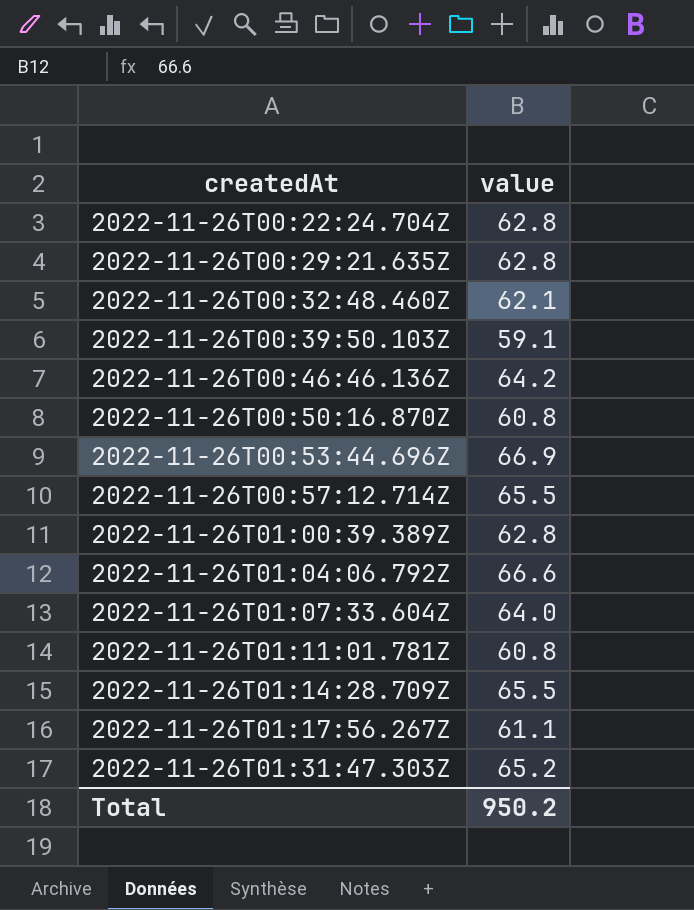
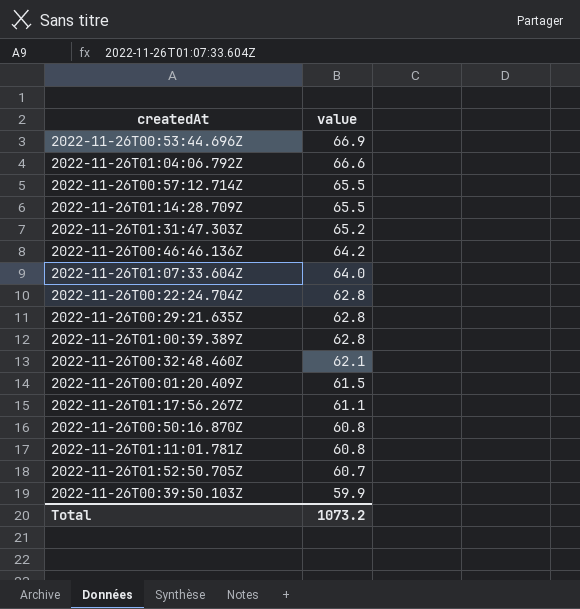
row order: createdAt ascending -> value descending
row 2022-11-26T00:01:20.409Z: none -> 61.5
row 2022-11-26T01:52:50.705Z: none -> 60.7
2022-11-26T00:39:50.103Z | value: 59.1 -> 59.9
Total | value: 950.2 -> 1073.2

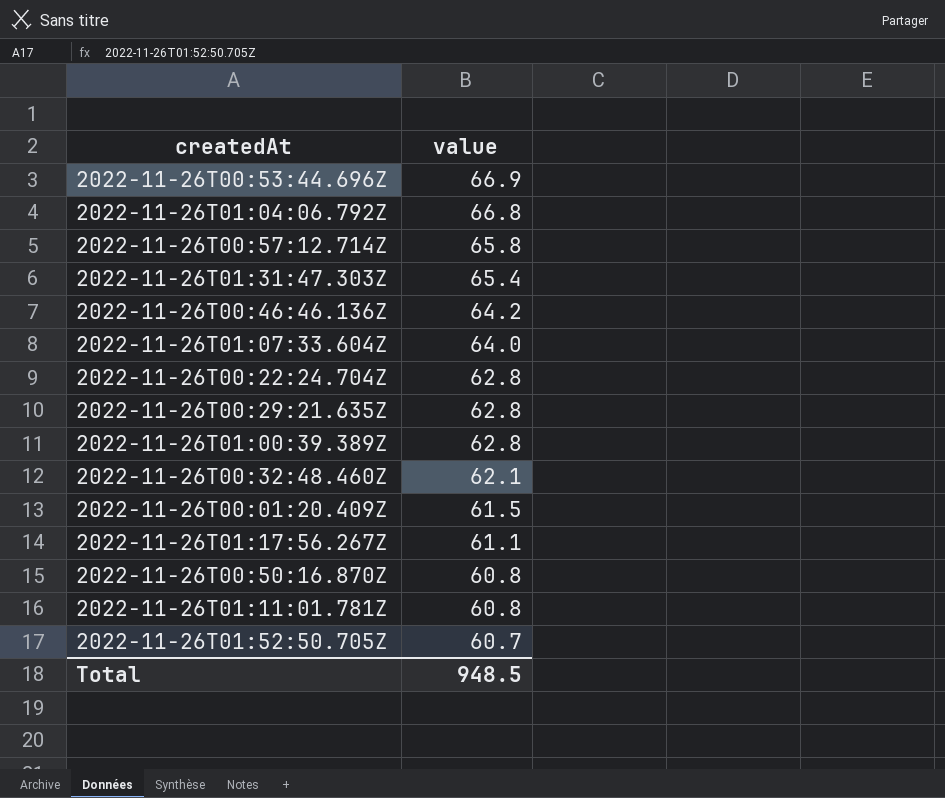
row 2022-11-26T01:14:28.709Z: 65.5 -> none
row 2022-11-26T00:39:50.103Z: 59.9 -> none
2022-11-26T01:04:06.792Z | value: 66.6 -> 66.8
2022-11-26T00:57:12.714Z | value: 65.5 -> 65.8
2022-11-26T01:31:47.303Z | value: 65.2 -> 65.4
Total | value: 1073.2 -> 948.5

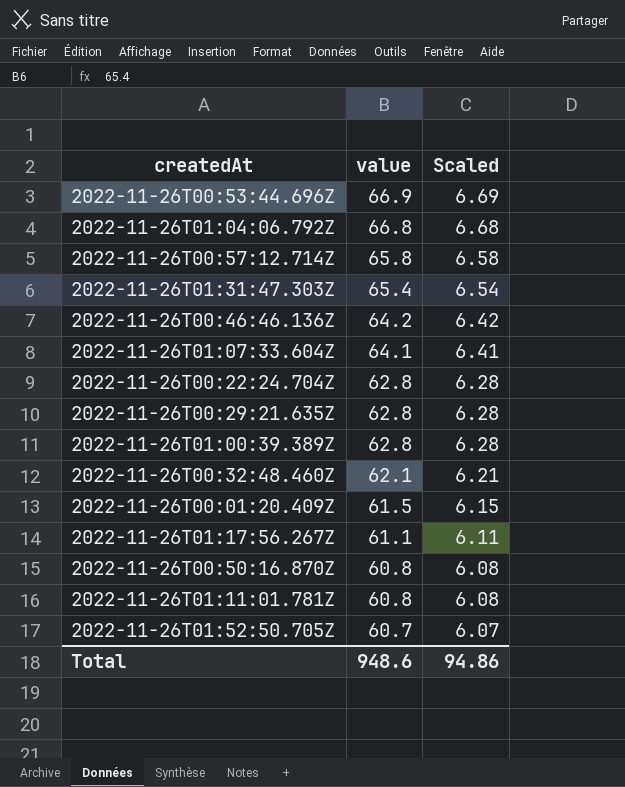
column Scaled | formula: none -> [value] * 0.1
2022-11-26T01:07:33.604Z | value: 64.0 -> 64.1
Total | value: 948.5 -> 948.6

